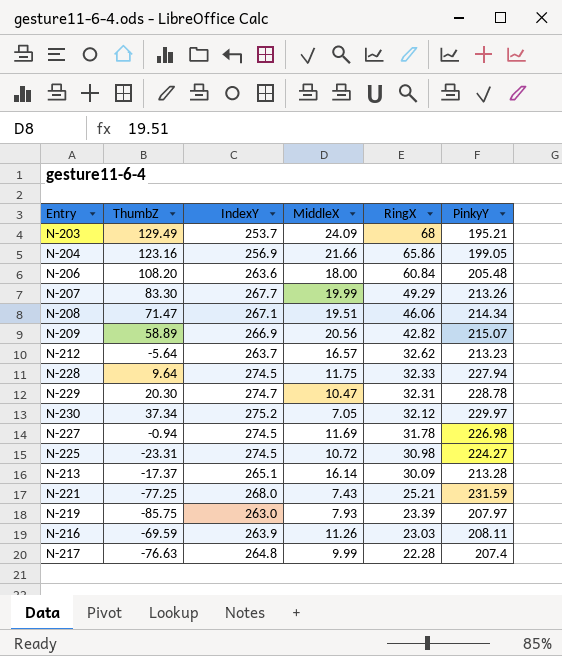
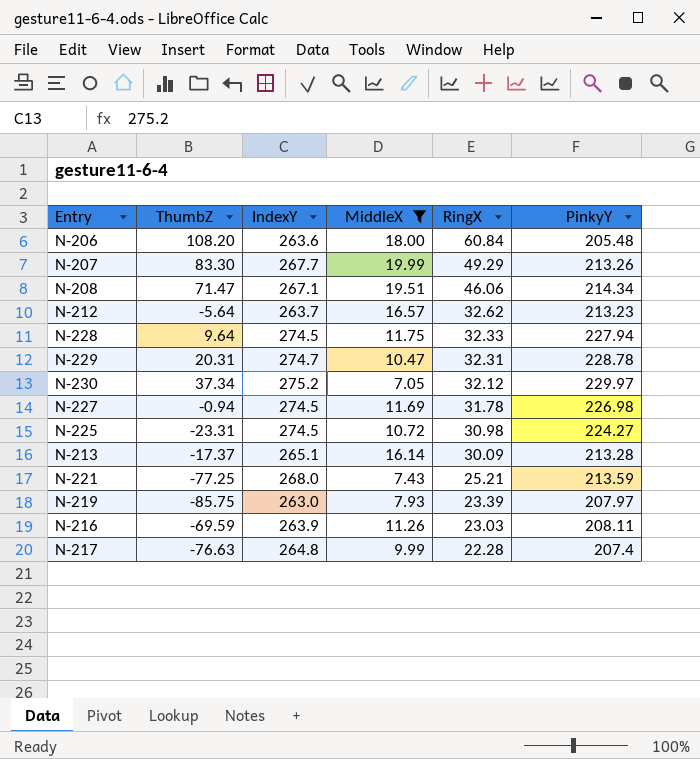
filter: none -> MiddleX <= 19.99
N-229 | ThumbZ: 20.30 -> 20.31
N-221 | PinkyY: 231.59 -> 213.59

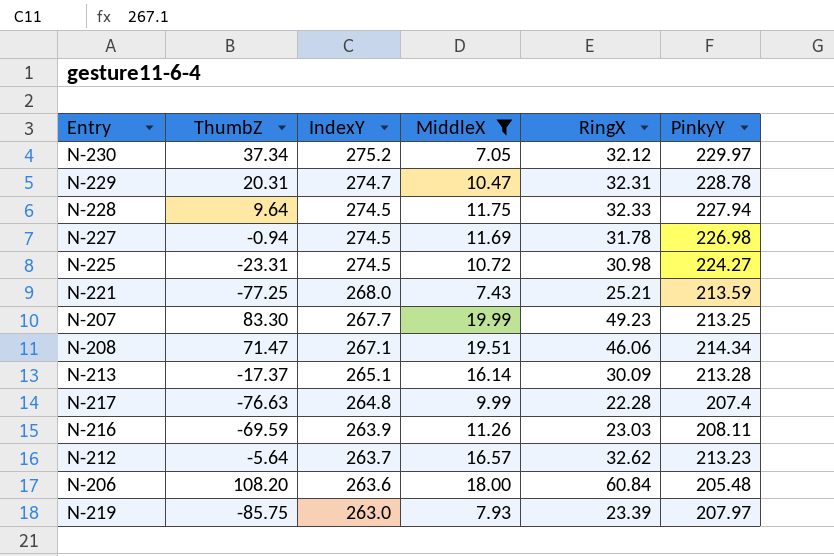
row order: RingX descending -> IndexY descending
N-207 | RingX: 49.29 -> 49.23
N-207 | PinkyY: 213.26 -> 213.25

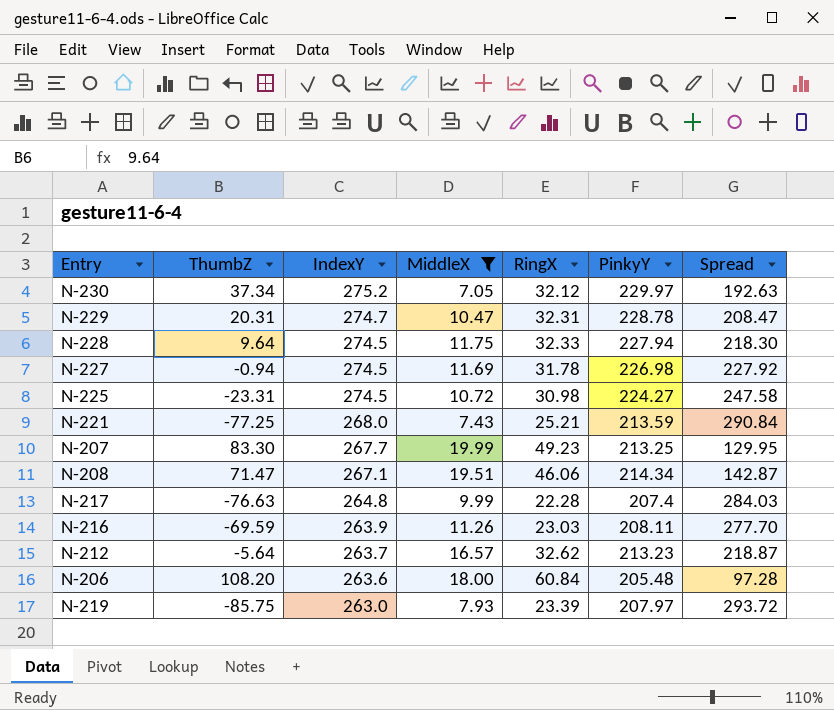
column Spread | formula: none -> [PinkyY] - [ThumbZ]
row N-213: -17.37 | 265.1 | 16.14 | 30.09 | 213.28 -> none

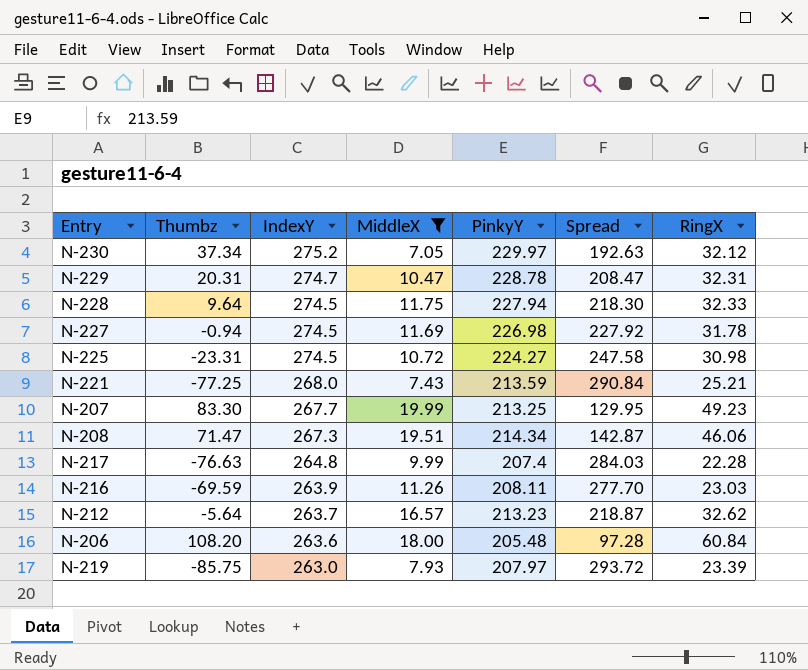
column name: ThumbZ -> Thumbz
column RingX | position: 5 -> 7
N-208 | IndexY: 267.1 -> 267.3

